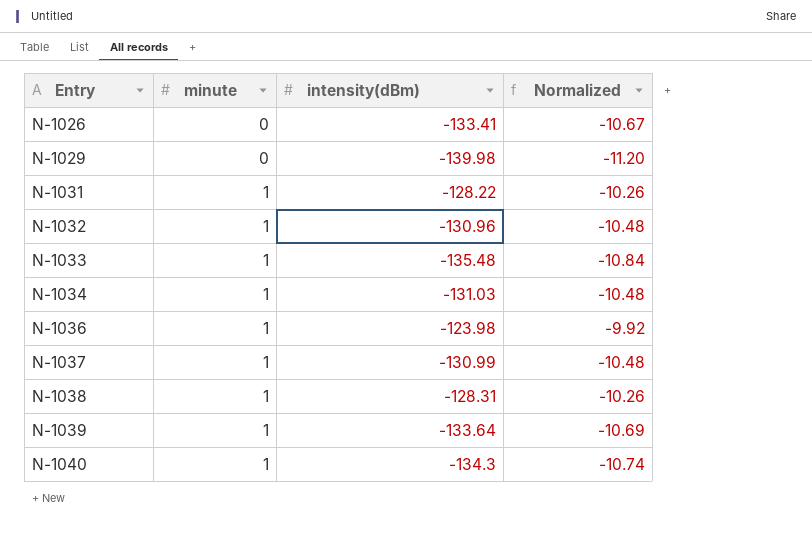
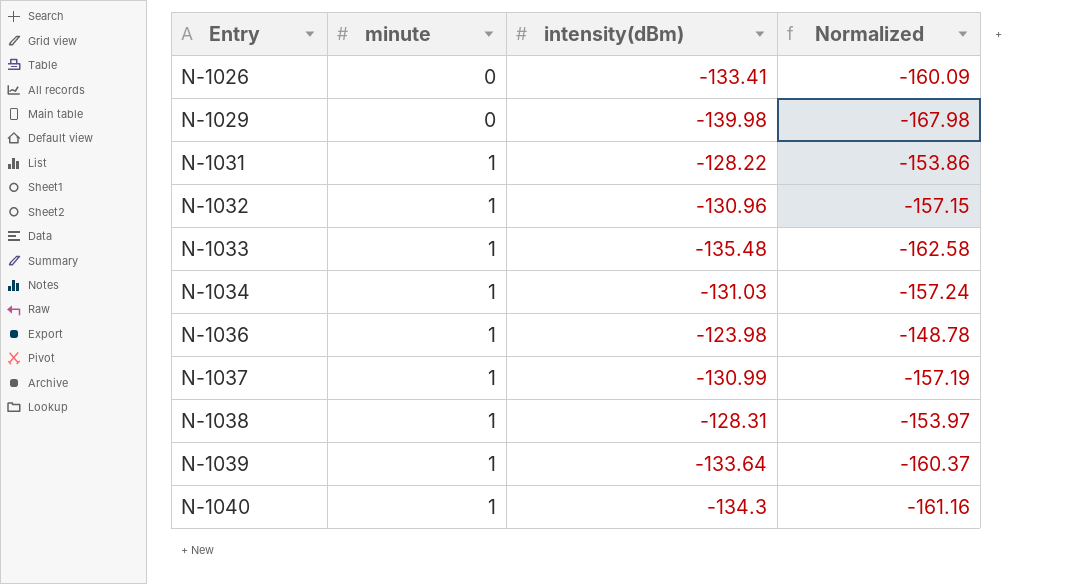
column Normalized | formula: [intensity(dBm)] * 0.08 -> [intensity(dBm)] * 1.2

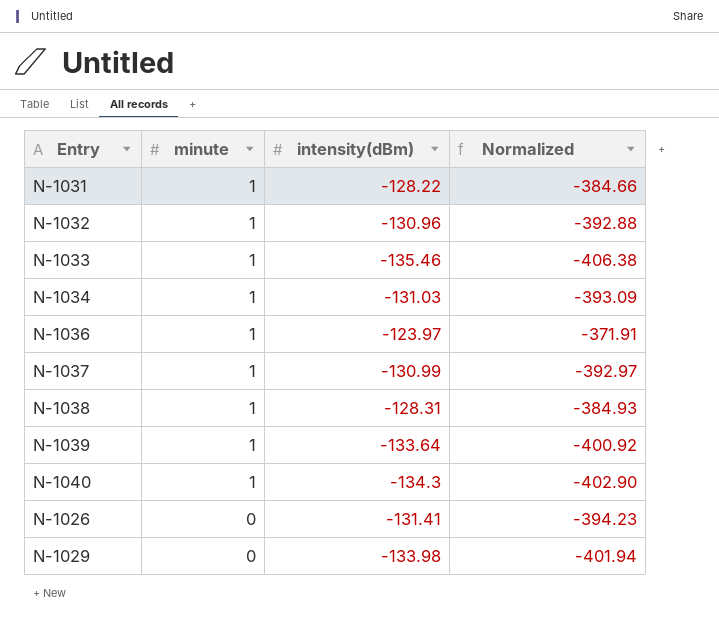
row order: Entry ascending -> minute descending
column Normalized | formula: [intensity(dBm)] * 1.2 -> [intensity(dBm)] * 3
N-1033 | intensity(dBm): -135.48 -> -135.46
N-1036 | intensity(dBm): -123.98 -> -123.97
N-1026 | intensity(dBm): -133.41 -> -131.41
N-1029 | intensity(dBm): -139.98 -> -133.98

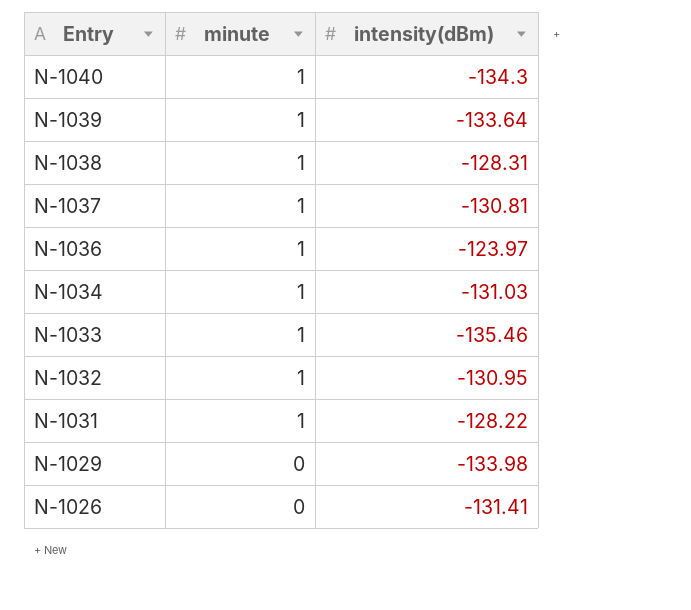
row order: minute descending -> Entry descending
column Normalized | formula: [intensity(dBm)] * 3 -> none
N-1037 | intensity(dBm): -130.99 -> -130.81
N-1032 | intensity(dBm): -130.96 -> -130.95

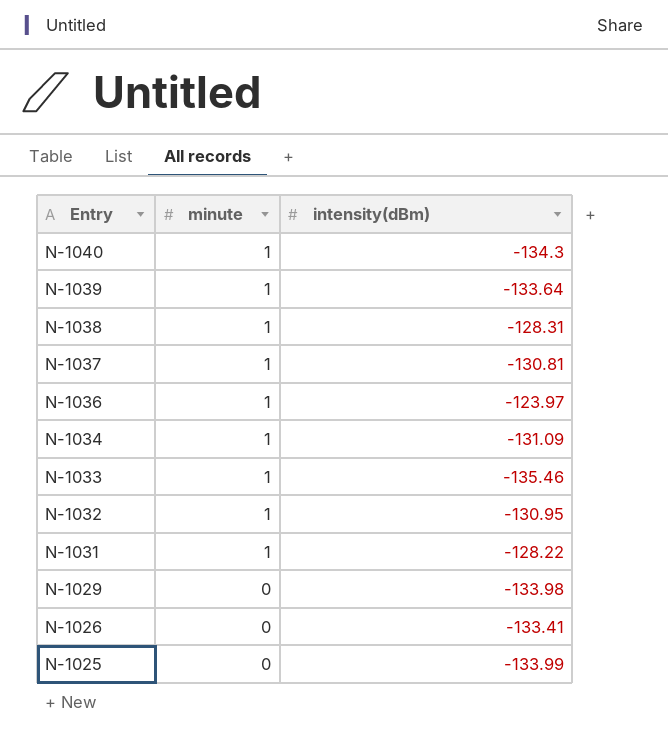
N-1034 | intensity(dBm): -131.03 -> -131.09
N-1026 | intensity(dBm): -131.41 -> -133.41
row N-1025: none -> 0 | -133.99

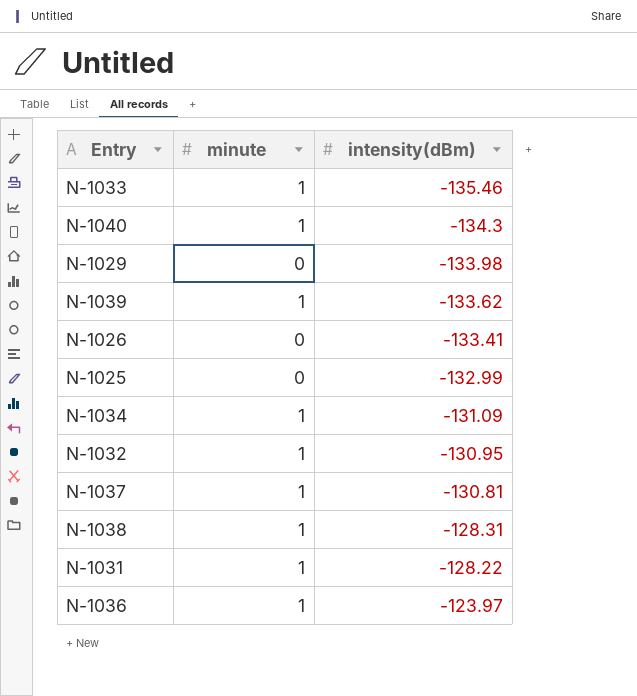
row order: Entry descending -> intensity(dBm) ascending
N-1039 | intensity(dBm): -133.64 -> -133.62
N-1025 | intensity(dBm): -133.99 -> -132.99

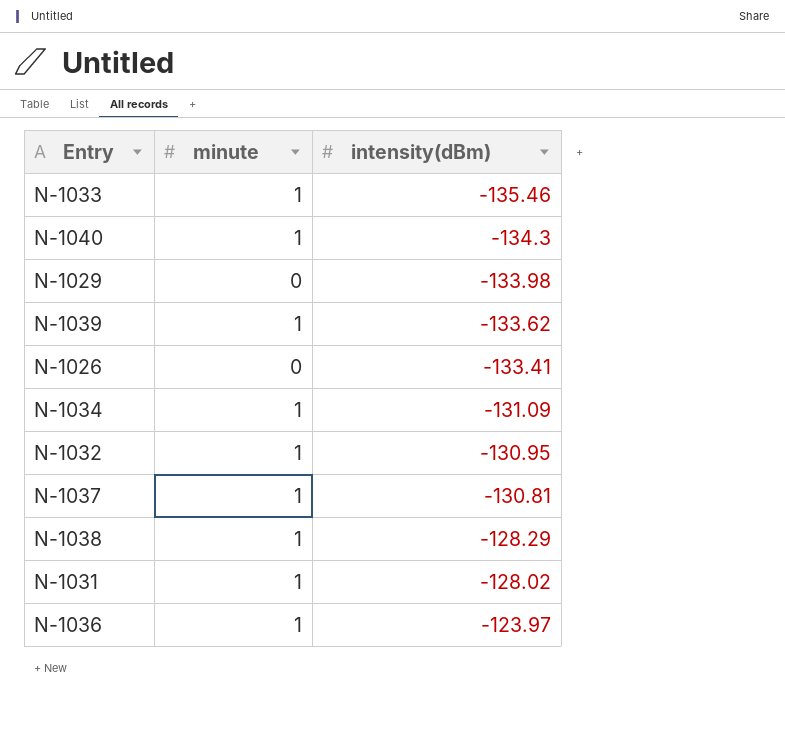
row N-1025: 0 | -132.99 -> none
N-1038 | intensity(dBm): -128.31 -> -128.29
N-1031 | intensity(dBm): -128.22 -> -128.02

